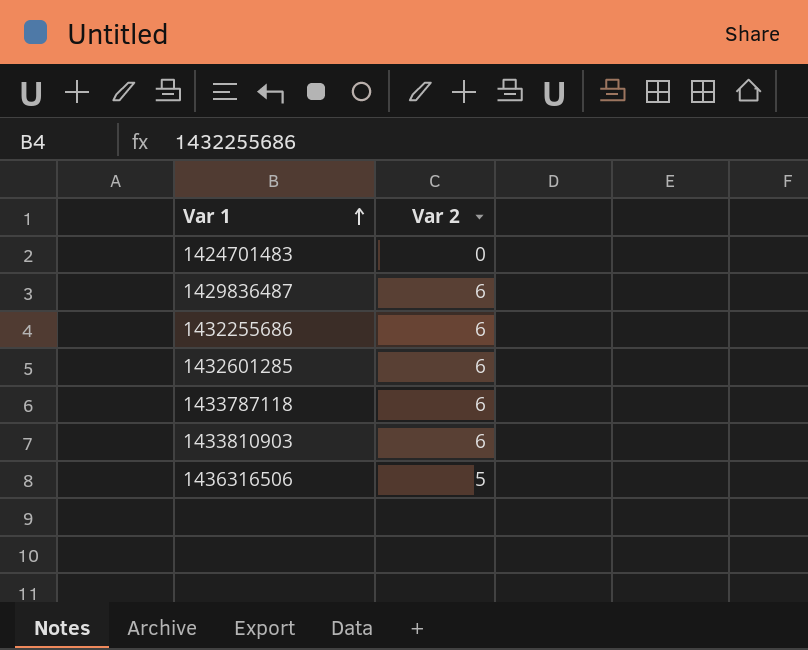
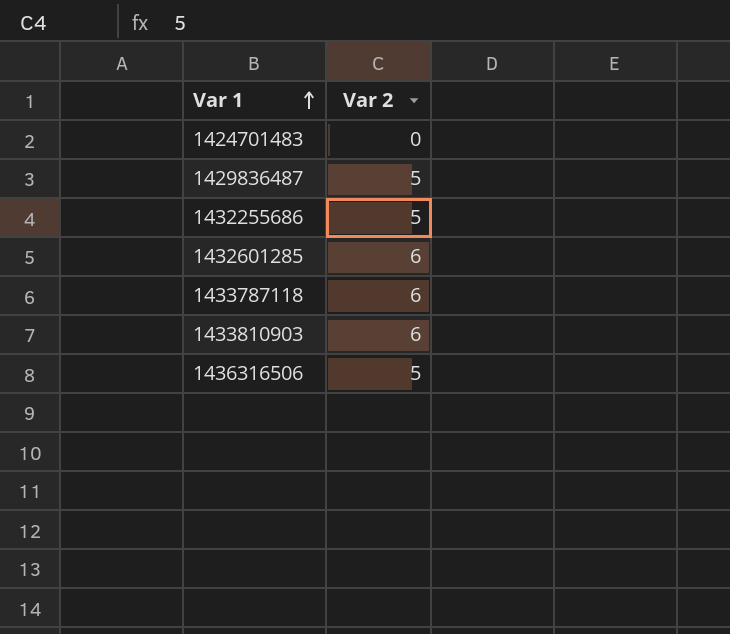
1429836487 | Var 2: 6 -> 5
1432255686 | Var 2: 6 -> 5

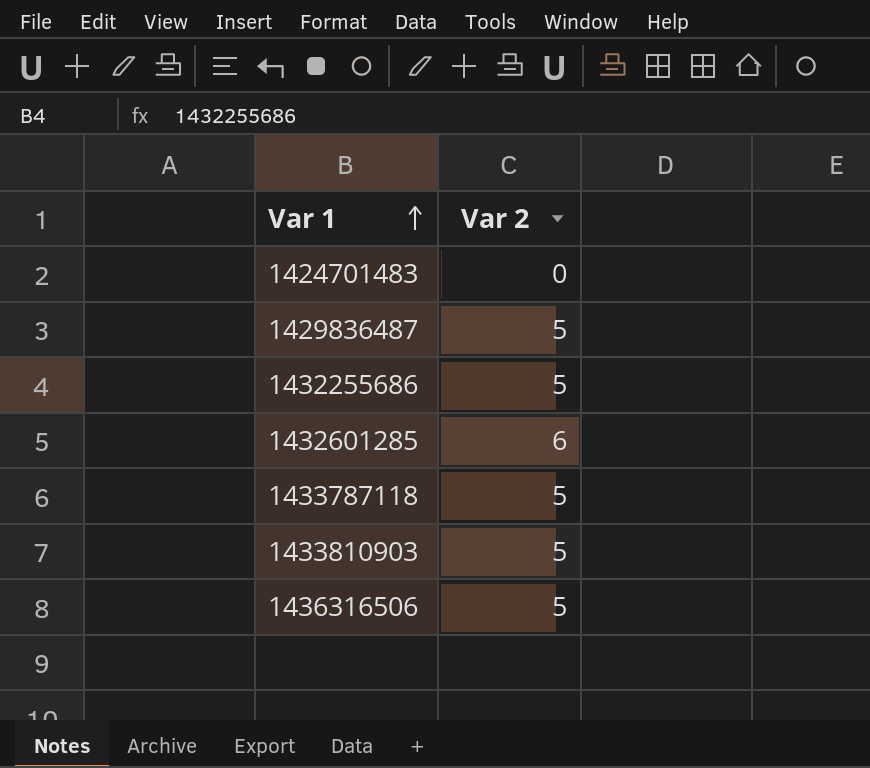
1433787118 | Var 2: 6 -> 5
1433810903 | Var 2: 6 -> 5

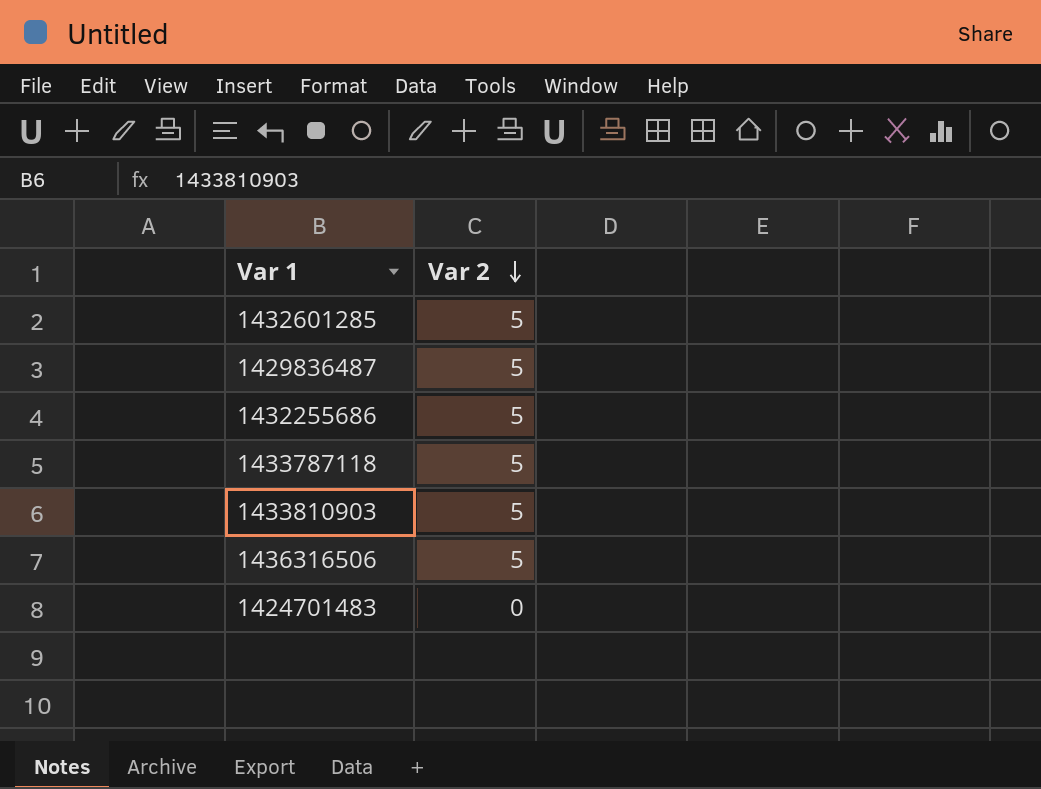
row order: Var 1 ascending -> Var 2 descending
1432601285 | Var 2: 6 -> 5

